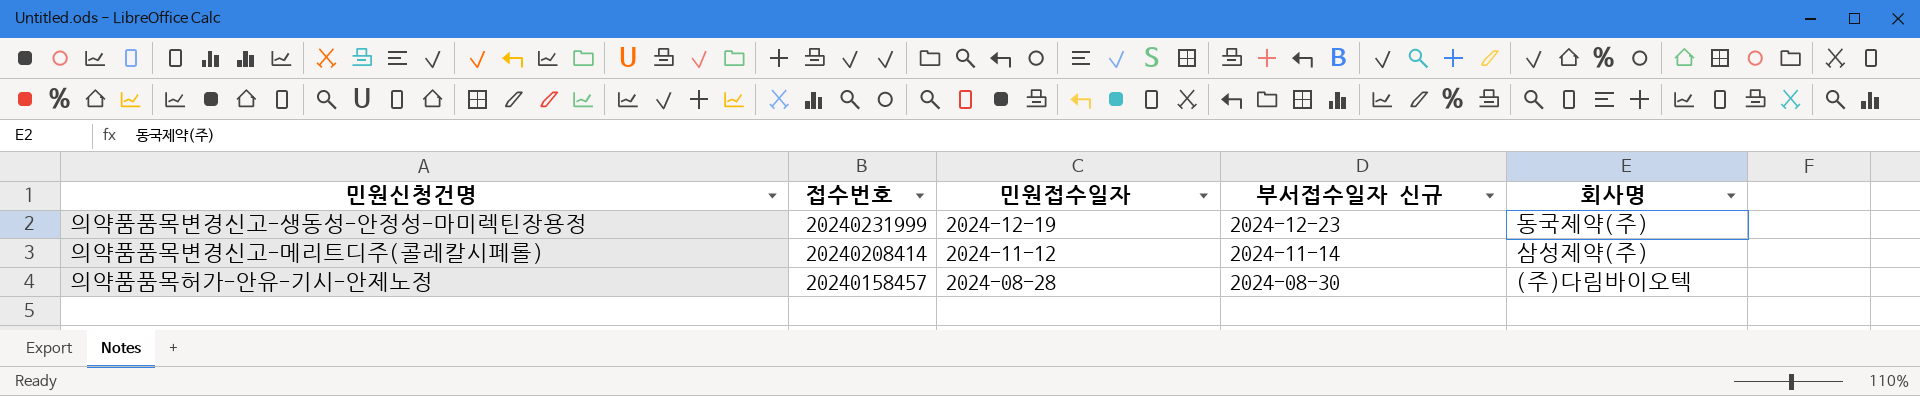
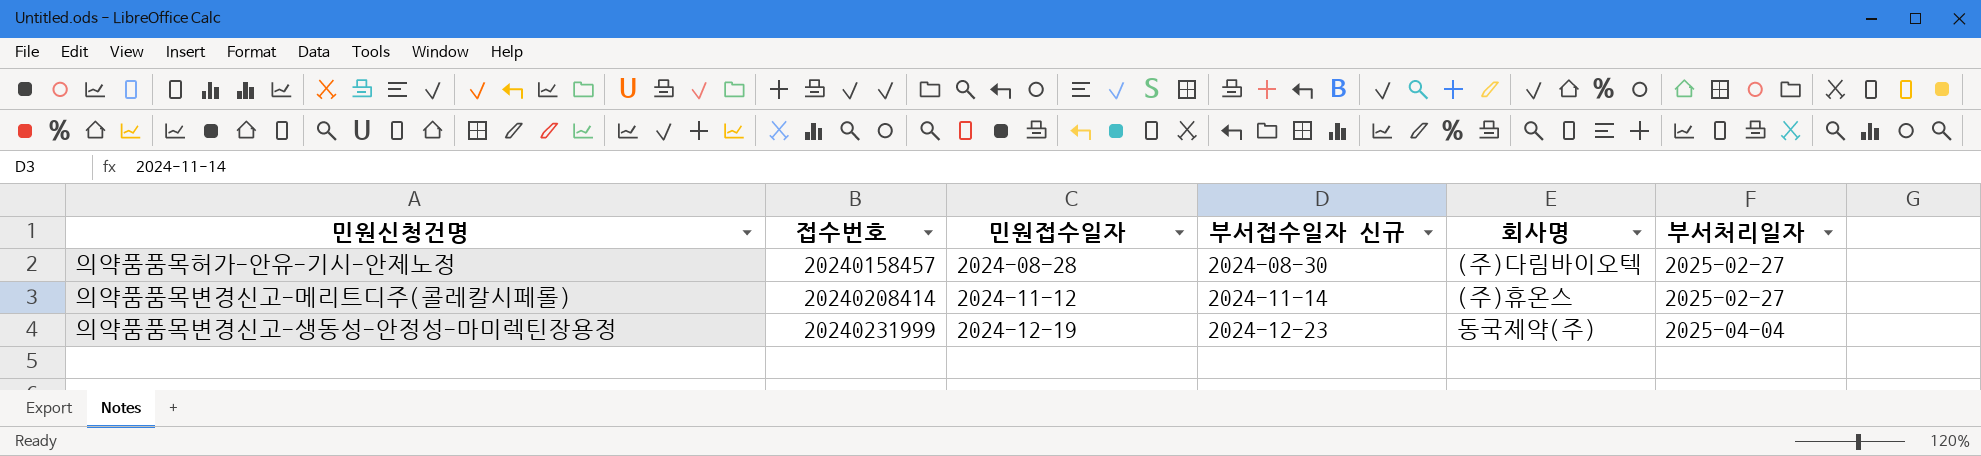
row order: 접수번호 descending -> 접수번호 ascending
column 부서처리일자 | position: none -> 6
의약품품목변경신고-메리트디주(콜레칼시페롤) | 회사명: 삼성제약(주) -> (주)휴온스

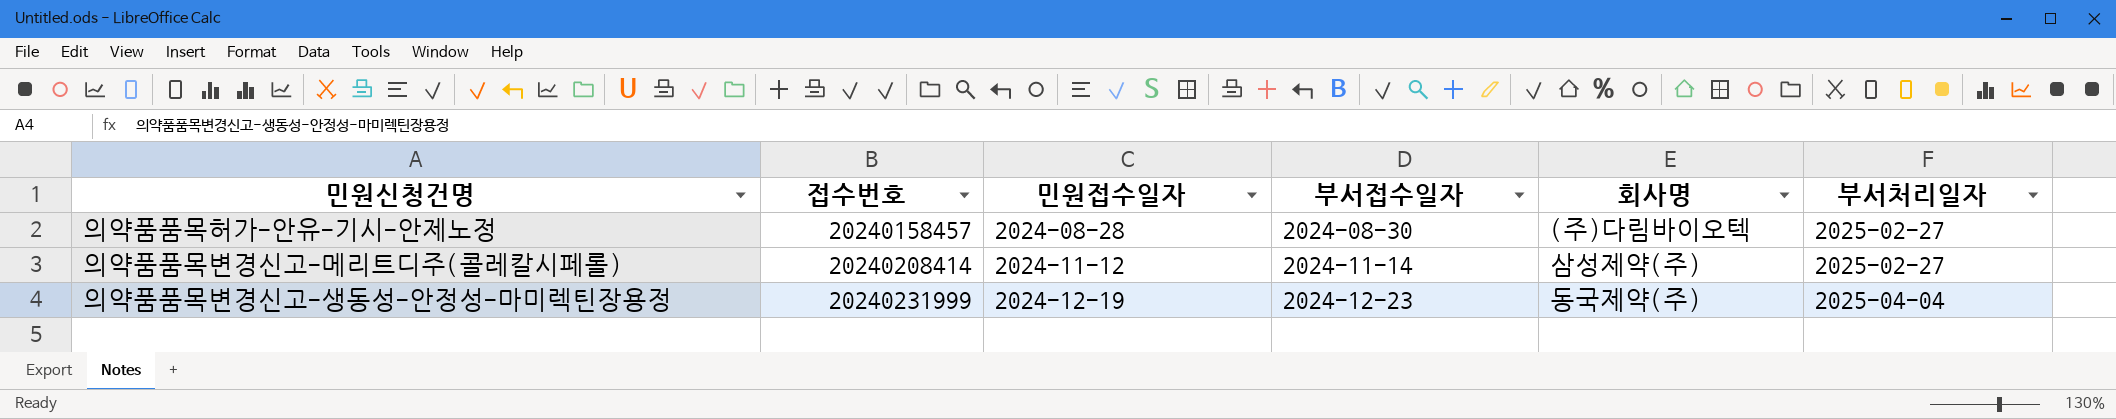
column name: 부서접수일자 신규 -> 부서접수일자
의약품품목변경신고-메리트디주(콜레칼시페롤) | 회사명: (주)휴온스 -> 삼성제약(주)

